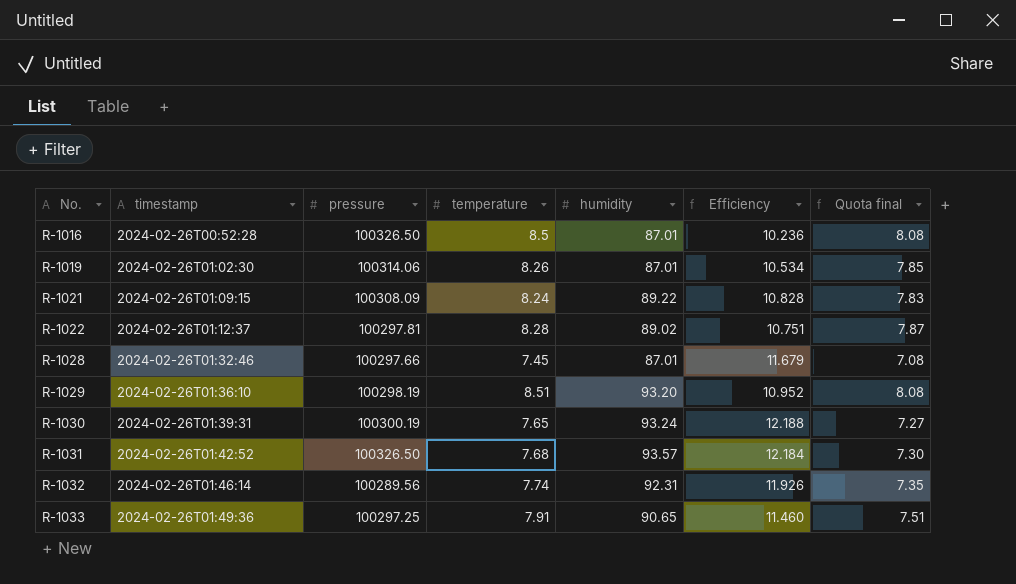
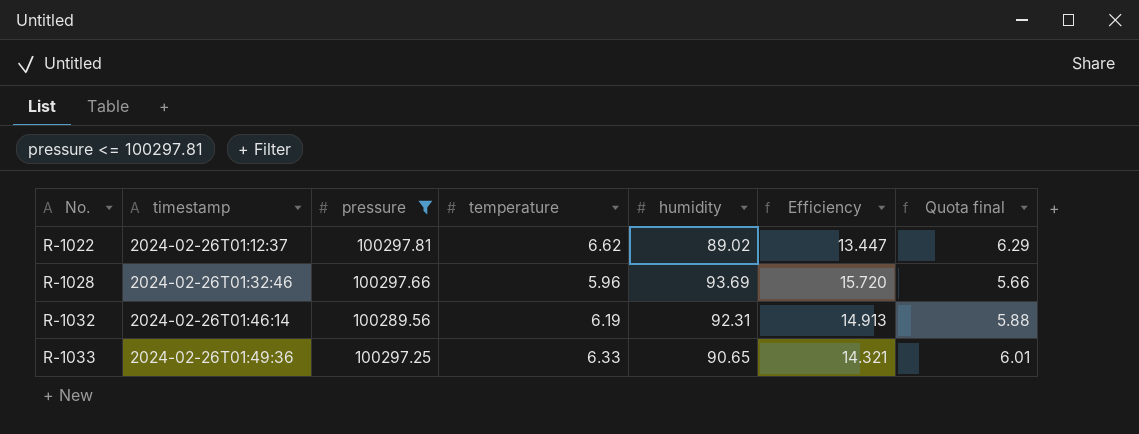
filter: none -> pressure <= 100297.81
R-1022 | temperature: 8.28 -> 6.62
R-1022 | Efficiency: 10.751 -> 13.447
R-1022 | Quota final: 7.87 -> 6.29
R-1028 | temperature: 7.45 -> 5.96
R-1028 | humidity: 87.01 -> 93.69
R-1028 | Efficiency: 11.679 -> 15.720
R-1028 | Quota final: 7.08 -> 5.66
R-1032 | temperature: 7.74 -> 6.19
R-1032 | Efficiency: 11.926 -> 14.913
R-1032 | Quota final: 7.35 -> 5.88
R-1033 | temperature: 7.91 -> 6.33
R-1033 | Efficiency: 11.460 -> 14.321
R-1033 | Quota final: 7.51 -> 6.01

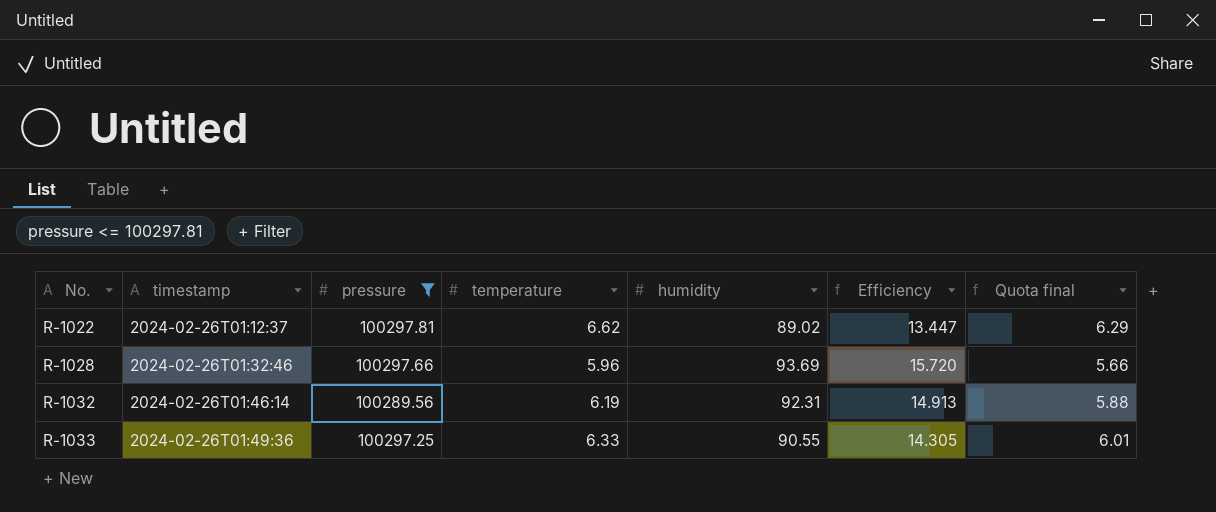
R-1033 | humidity: 90.65 -> 90.55
R-1033 | Efficiency: 14.321 -> 14.305

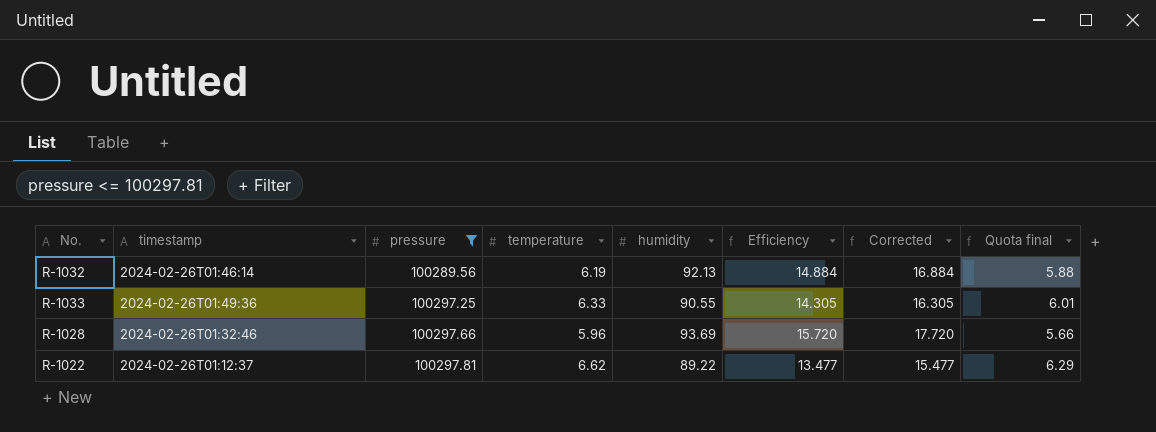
row order: No. ascending -> pressure ascending
column Corrected | formula: none -> [Efficiency] + 2
R-1032 | humidity: 92.31 -> 92.13
R-1032 | Efficiency: 14.913 -> 14.884
R-1022 | humidity: 89.02 -> 89.22
R-1022 | Efficiency: 13.447 -> 13.477

